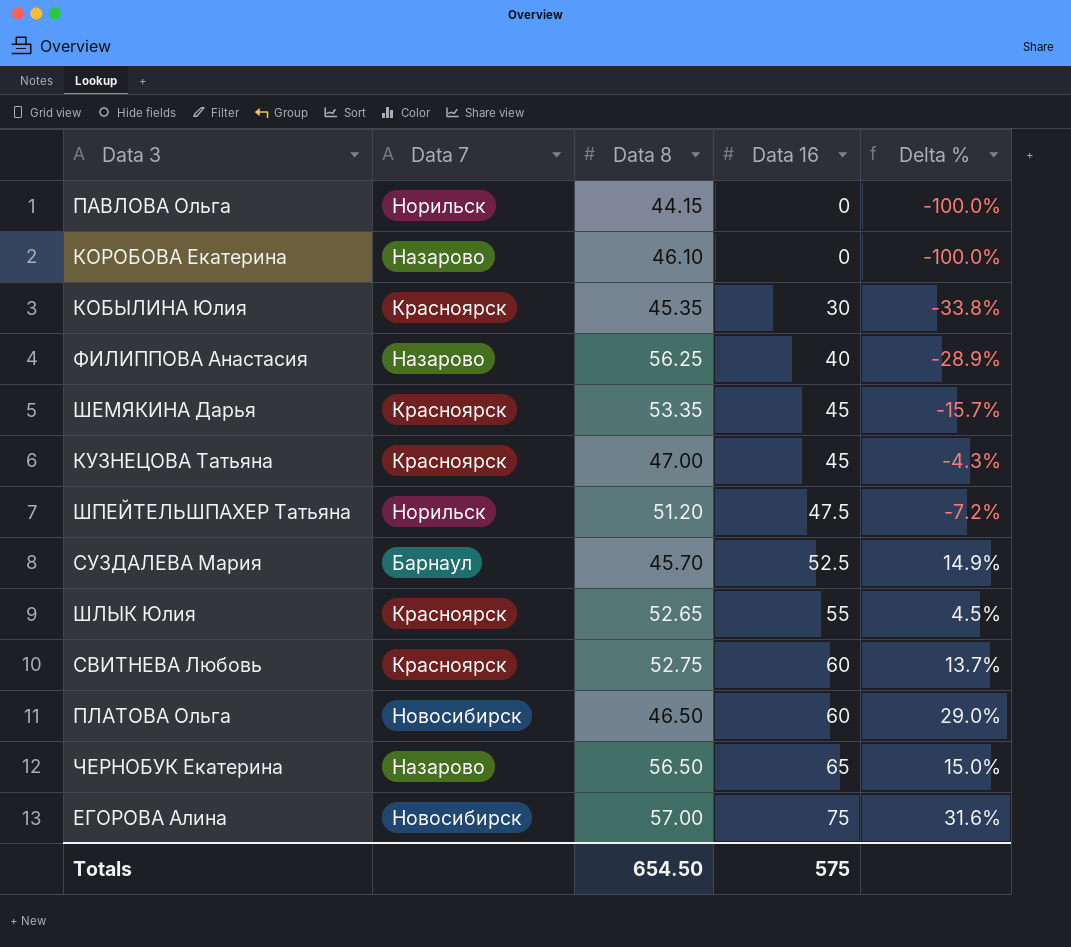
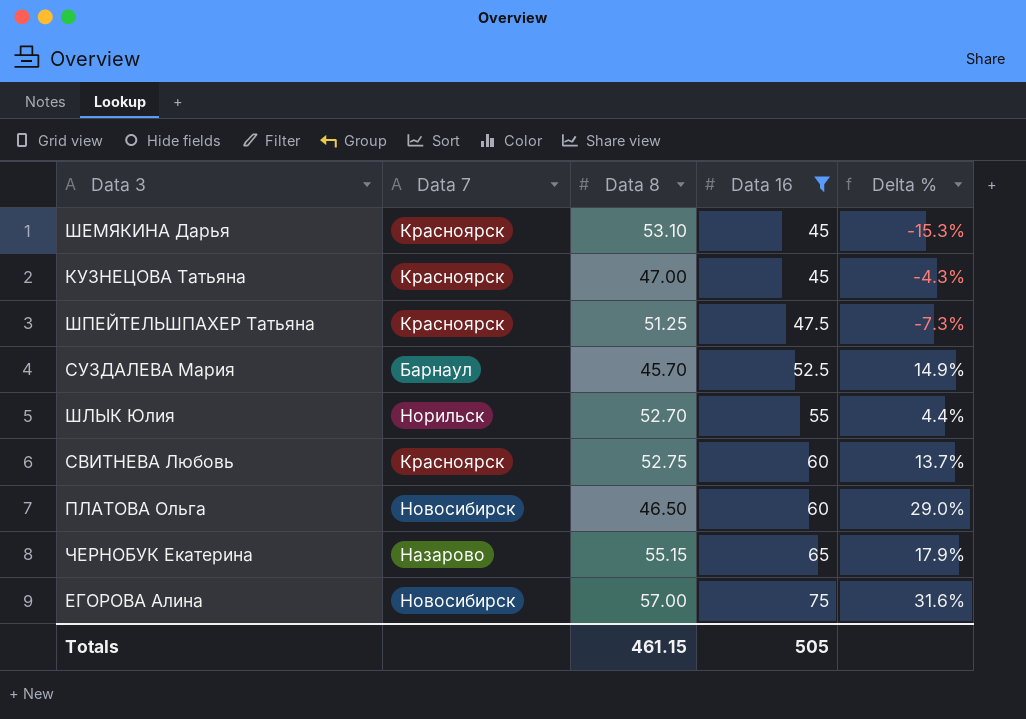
filter: none -> Data 16 >= 45
ШЕМЯКИНА Дарья | Data 8: 53.35 -> 53.10
ШЕМЯКИНА Дарья | Delta %: -15.7% -> -15.3%
ШПЕЙТЕЛЬШПАХЕР Татьяна | Data 7: Норильск -> Красноярск
ШПЕЙТЕЛЬШПАХЕР Татьяна | Data 8: 51.20 -> 51.25
ШПЕЙТЕЛЬШПАХЕР Татьяна | Delta %: -7.2% -> -7.3%
ШЛЫК Юлия | Data 7: Красноярск -> Норильск
ШЛЫК Юлия | Data 8: 52.65 -> 52.70
ШЛЫК Юлия | Delta %: 4.5% -> 4.4%
ЧЕРНОБУК Екатерина | Data 8: 56.50 -> 55.15
ЧЕРНОБУК Екатерина | Delta %: 15.0% -> 17.9%
Totals | Data 8: 654.50 -> 461.15
Totals | Data 16: 575 -> 505

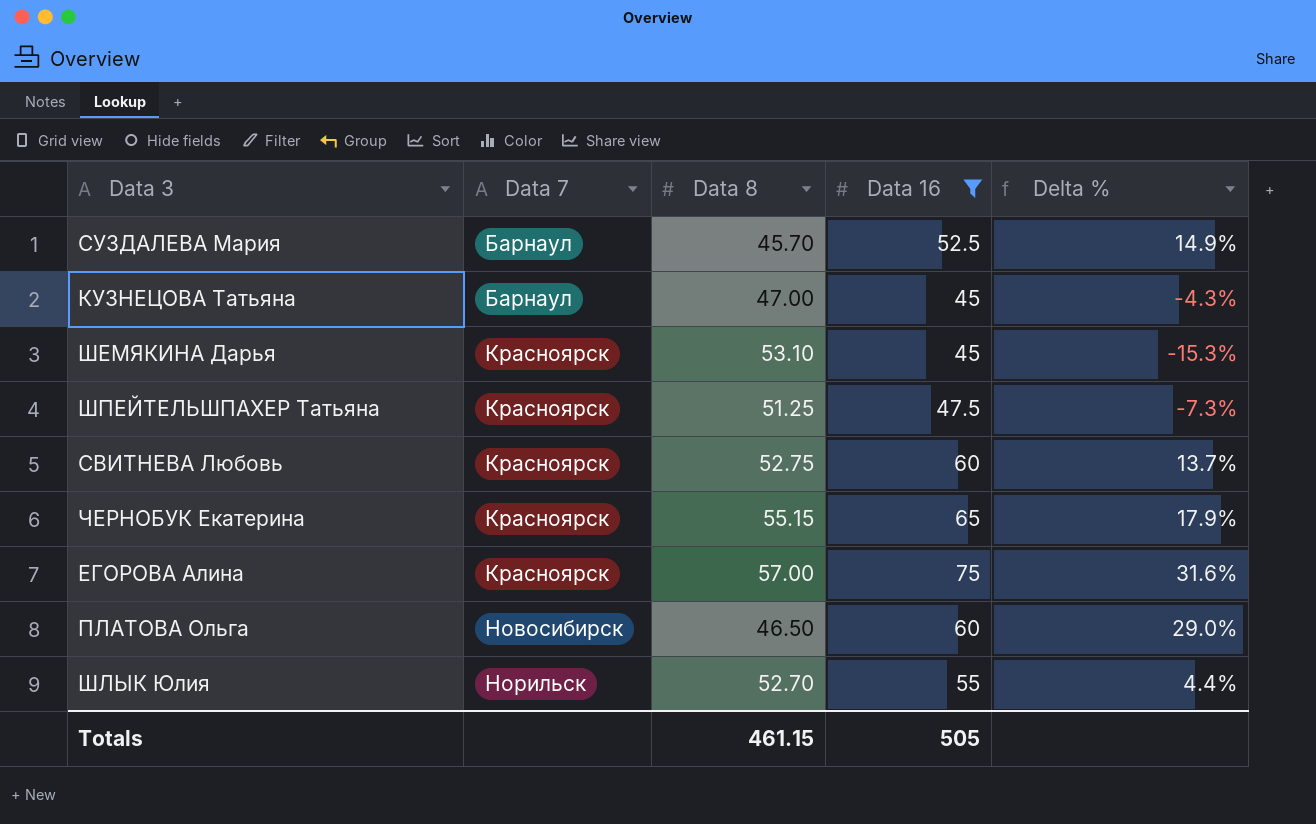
row order: Data 16 ascending -> Data 7 ascending
КУЗНЕЦОВА Татьяна | Data 7: Красноярск -> Барнаул
ЧЕРНОБУК Екатерина | Data 7: Назарово -> Красноярск
ЕГОРОВА Алина | Data 7: Новосибирск -> Красноярск

